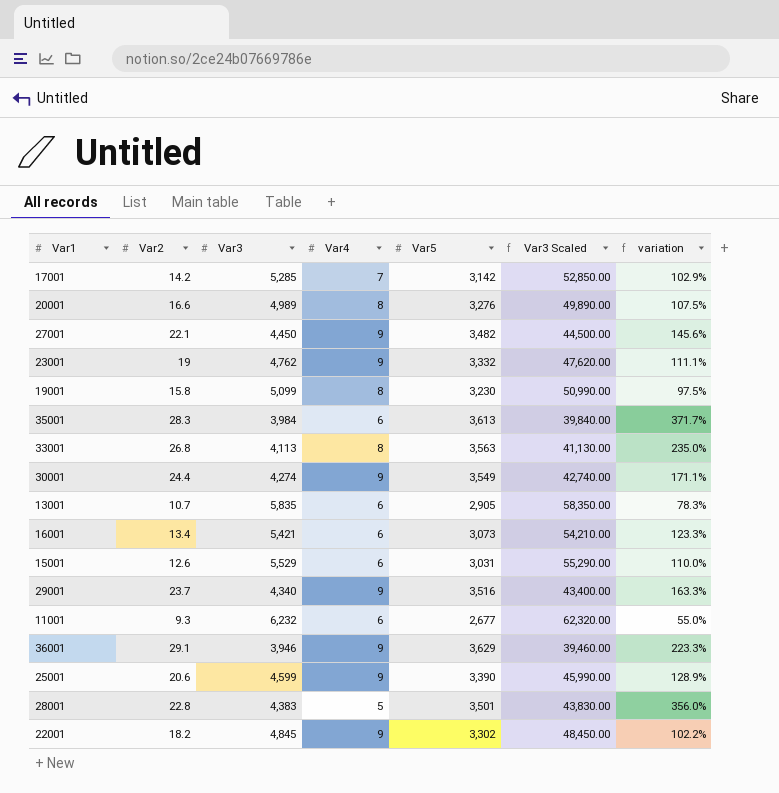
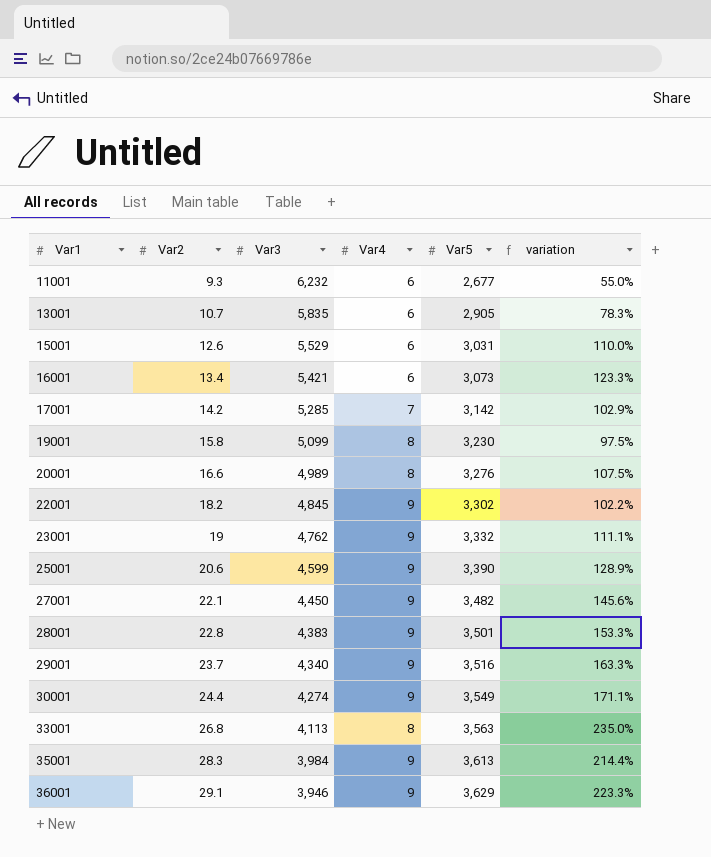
row order: none -> Var1 ascending
column Var3 Scaled | formula: [Var3] * 10 -> none
28001 | Var4: 5 -> 9
28001 | variation: 356.0% -> 153.3%
35001 | Var4: 6 -> 9
35001 | variation: 371.7% -> 214.4%

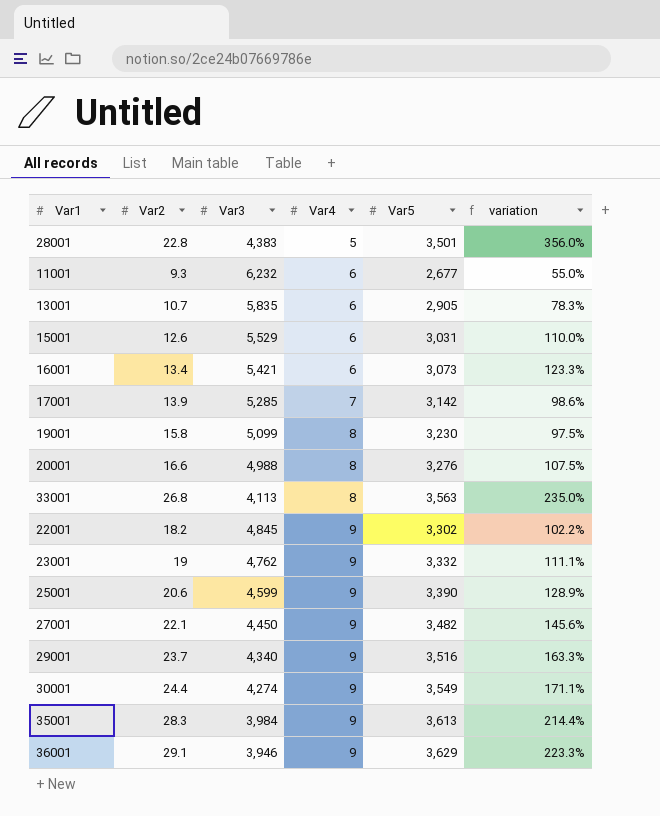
row order: Var1 ascending -> Var4 ascending
28001 | Var4: 9 -> 5
28001 | variation: 153.3% -> 356.0%
17001 | Var2: 14.2 -> 13.9
17001 | variation: 102.9% -> 98.6%
20001 | Var3: 4,989 -> 4,988

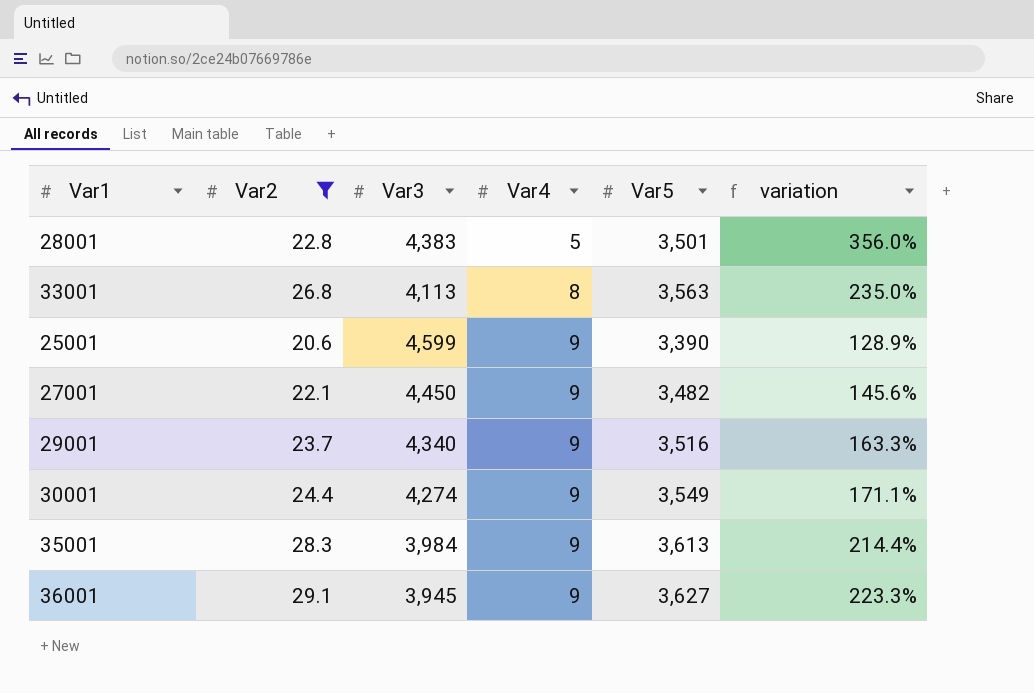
filter: none -> Var2 >= 20.6
36001 | Var3: 3,946 -> 3,945
36001 | Var5: 3,629 -> 3,627

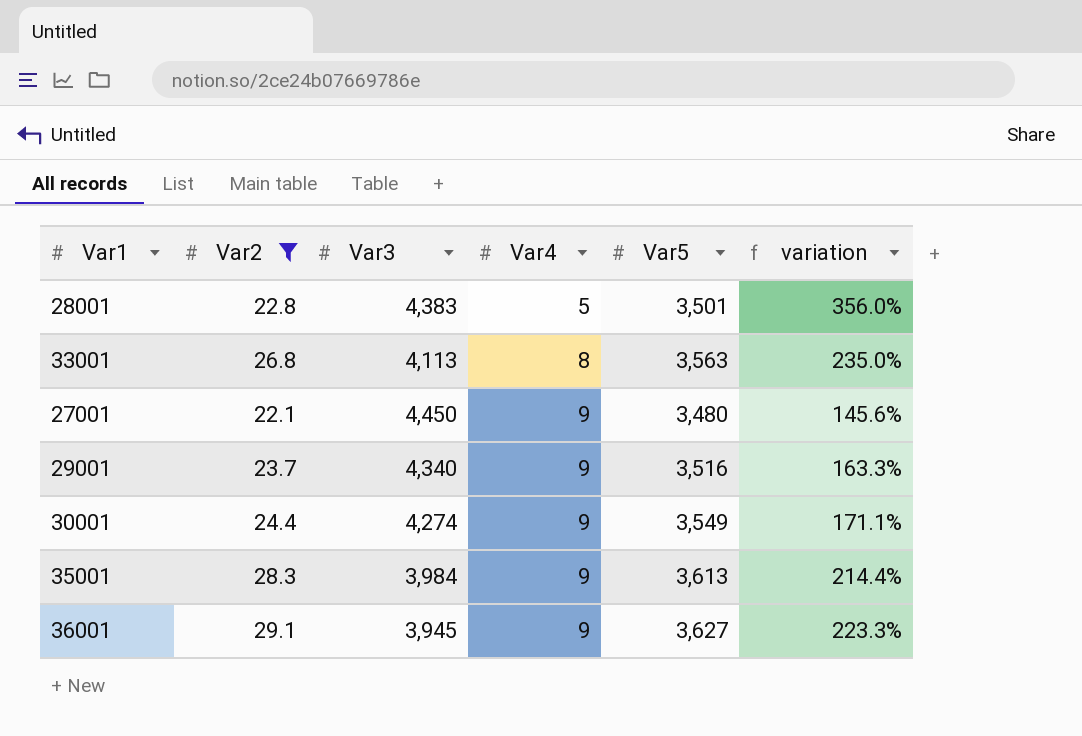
row 25001: 20.6 | 4,599 | 9 | 3,390 | 128.9% -> none
27001 | Var5: 3,482 -> 3,480

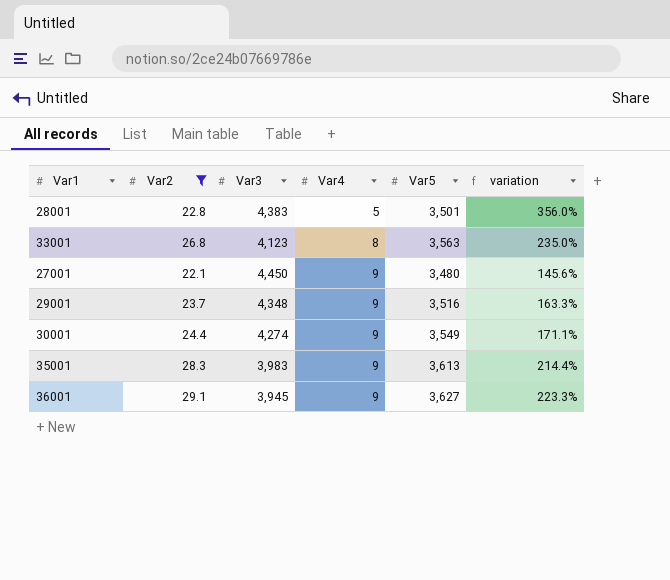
33001 | Var3: 4,113 -> 4,123
29001 | Var3: 4,340 -> 4,348
35001 | Var3: 3,984 -> 3,983

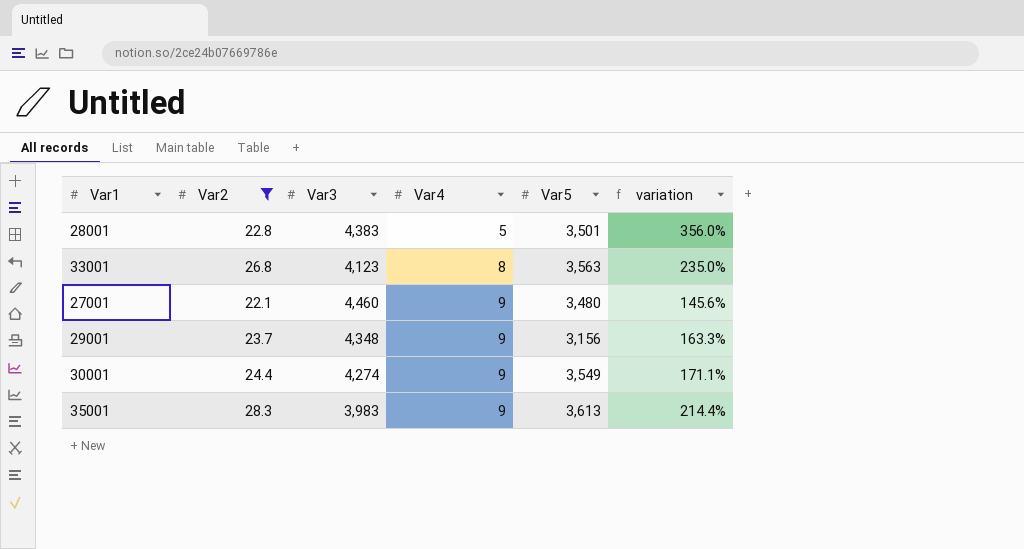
row 36001: 29.1 | 3,945 | 9 | 3,627 | 223.3% -> none
27001 | Var3: 4,450 -> 4,460
29001 | Var5: 3,516 -> 3,156

